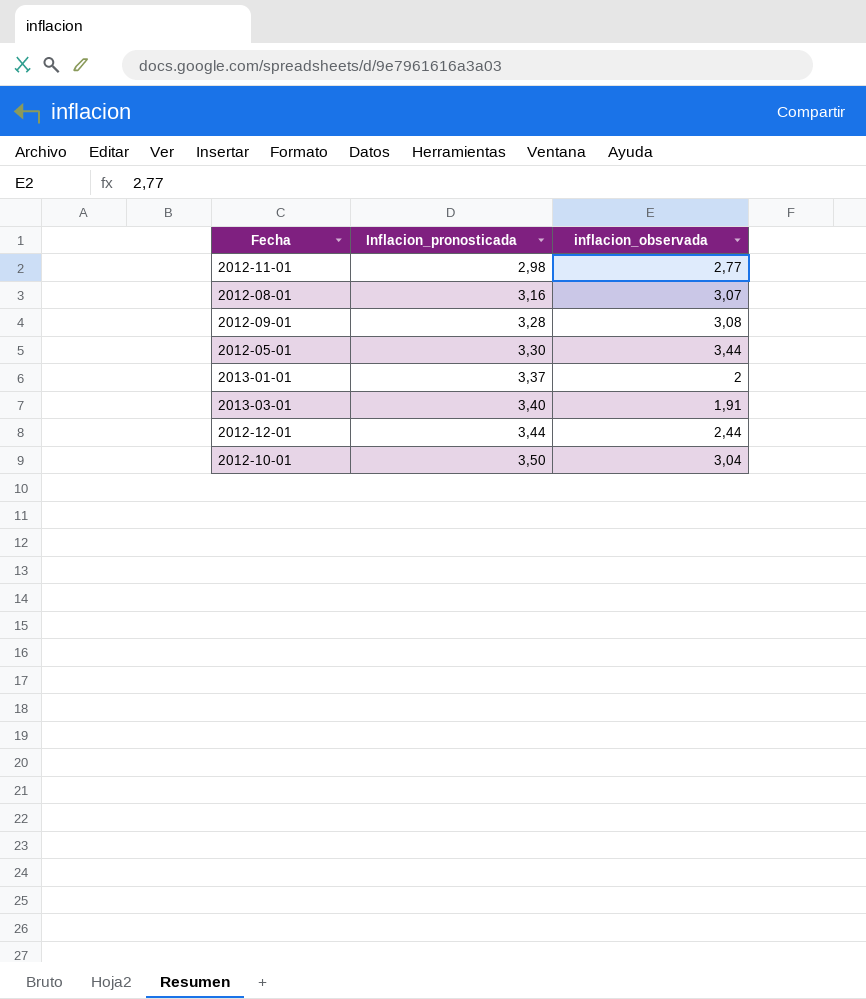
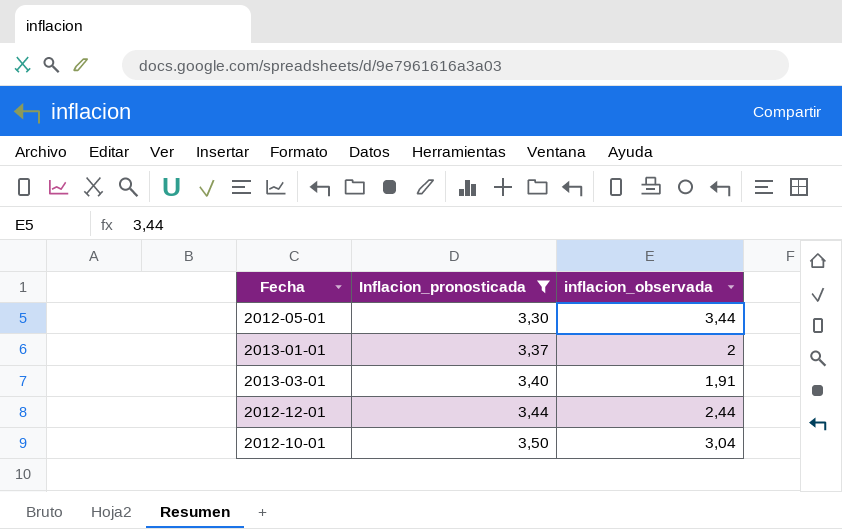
filter: none -> Inflacion_pronosticada >= 3,30

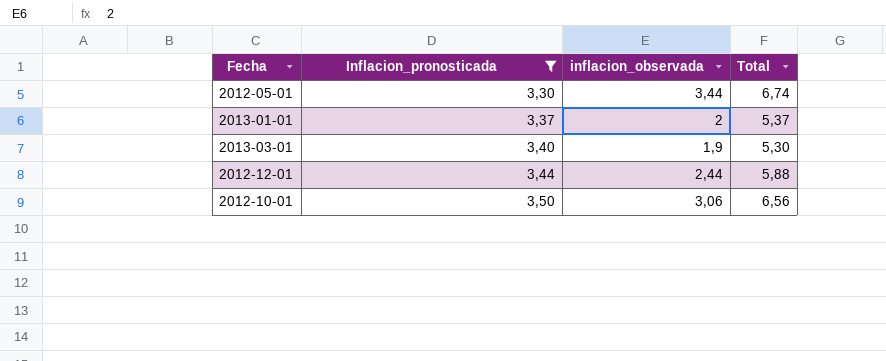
column Total | formula: none -> [Inflacion_pronosticada] + [inflacion_observada]
2013-03-01 | inflacion_observada: 1,91 -> 1,9
2012-10-01 | inflacion_observada: 3,04 -> 3,06

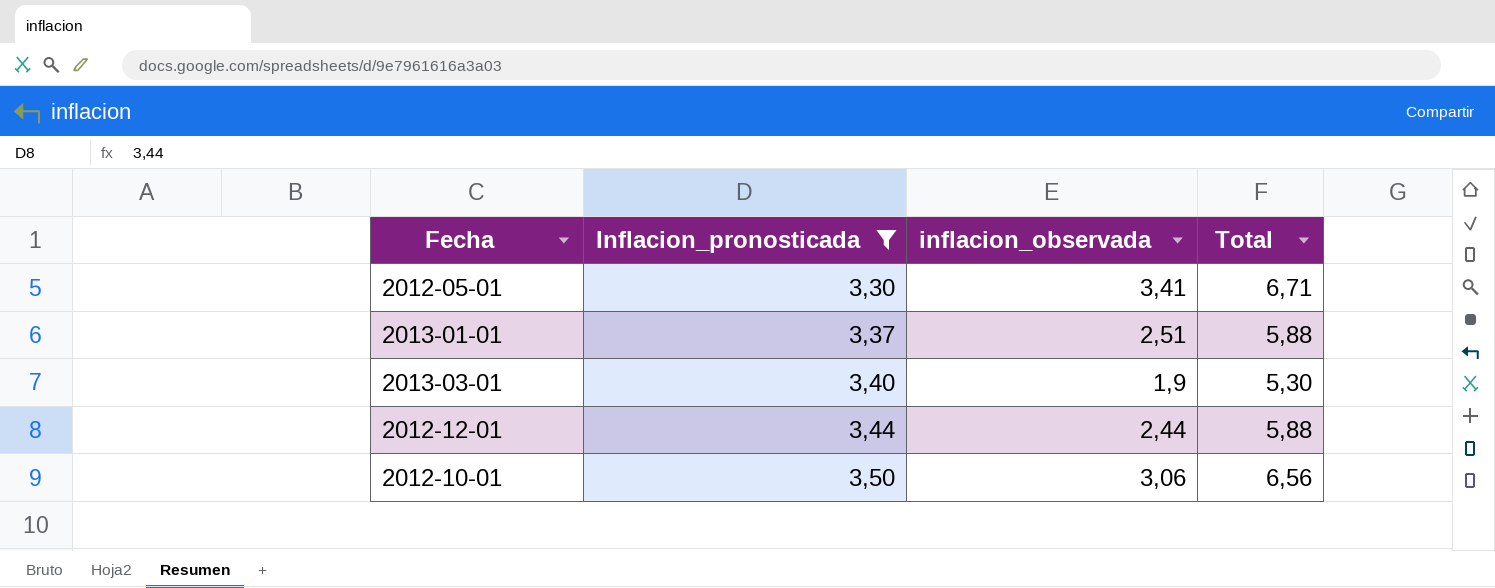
2012-05-01 | inflacion_observada: 3,44 -> 3,41
2012-05-01 | Total: 6,74 -> 6,71
2013-01-01 | inflacion_observada: 2 -> 2,51
2013-01-01 | Total: 5,37 -> 5,88

